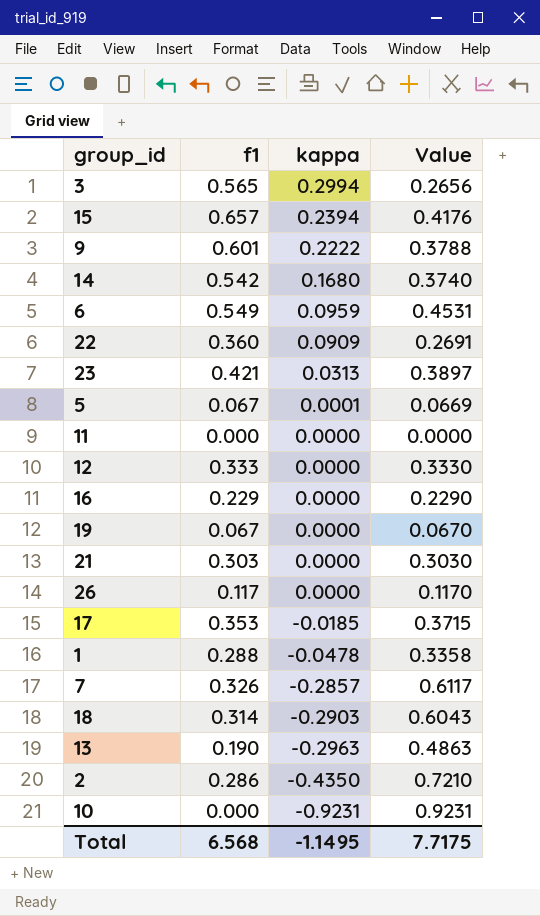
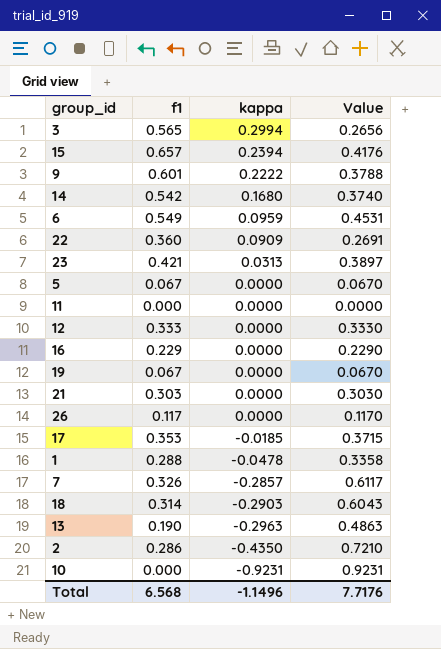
5 | kappa: 0.0001 -> 0.0000
5 | Value: 0.0669 -> 0.0670
Total | kappa: -1.1495 -> -1.1496
Total | Value: 7.7175 -> 7.7176

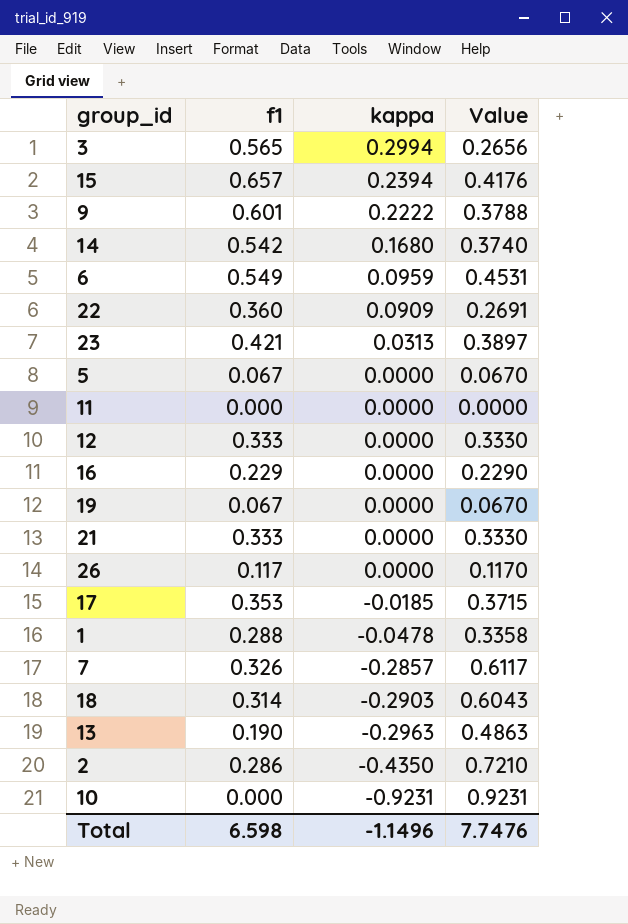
21 | f1: 0.303 -> 0.333
21 | Value: 0.3030 -> 0.3330
Total | f1: 6.568 -> 6.598
Total | Value: 7.7176 -> 7.7476

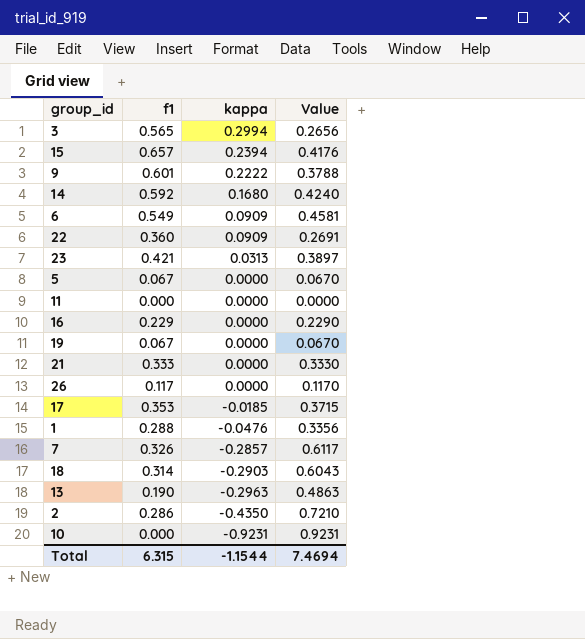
row 12: 0.333 | 0.0000 | 0.3330 -> none
14 | f1: 0.542 -> 0.592
14 | Value: 0.3740 -> 0.4240
6 | kappa: 0.0959 -> 0.0909
6 | Value: 0.4531 -> 0.4581
1 | kappa: -0.0478 -> -0.0476
1 | Value: 0.3358 -> 0.3356
Total | f1: 6.598 -> 6.315
Total | kappa: -1.1496 -> -1.1544
Total | Value: 7.7476 -> 7.4694

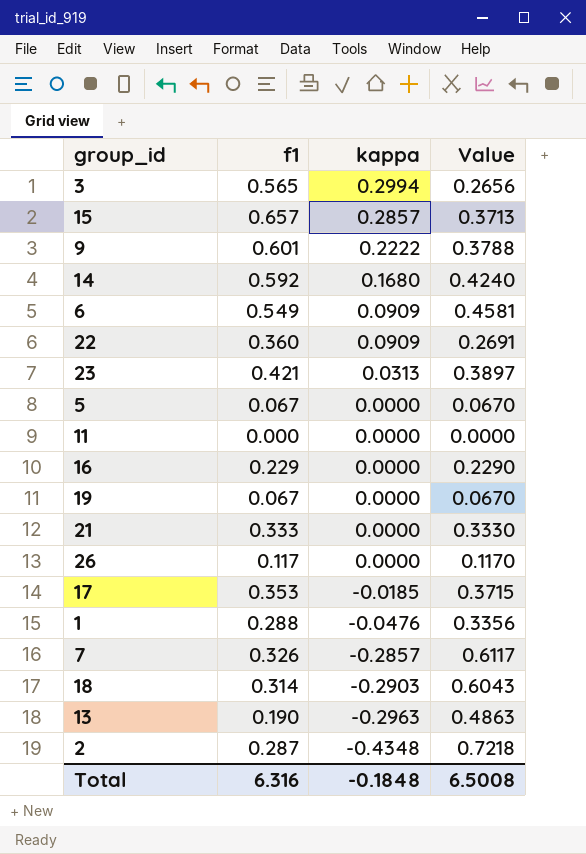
row 10: 0.000 | -0.9231 | 0.9231 -> none
15 | kappa: 0.2394 -> 0.2857
15 | Value: 0.4176 -> 0.3713
2 | f1: 0.286 -> 0.287
2 | kappa: -0.4350 -> -0.4348
2 | Value: 0.7210 -> 0.7218
Total | f1: 6.315 -> 6.316
Total | kappa: -1.1544 -> -0.1848
Total | Value: 7.4694 -> 6.5008

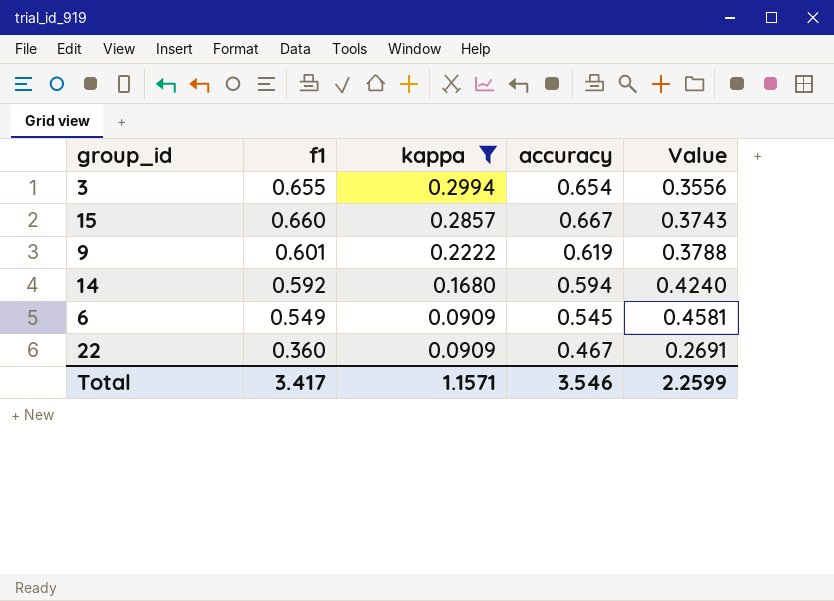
filter: none -> kappa >= 0.0909
column accuracy | position: none -> 4
3 | f1: 0.565 -> 0.655
3 | Value: 0.2656 -> 0.3556
15 | f1: 0.657 -> 0.660
15 | Value: 0.3713 -> 0.3743
Total | f1: 6.316 -> 3.417
Total | kappa: -0.1848 -> 1.1571
Total | Value: 6.5008 -> 2.2599

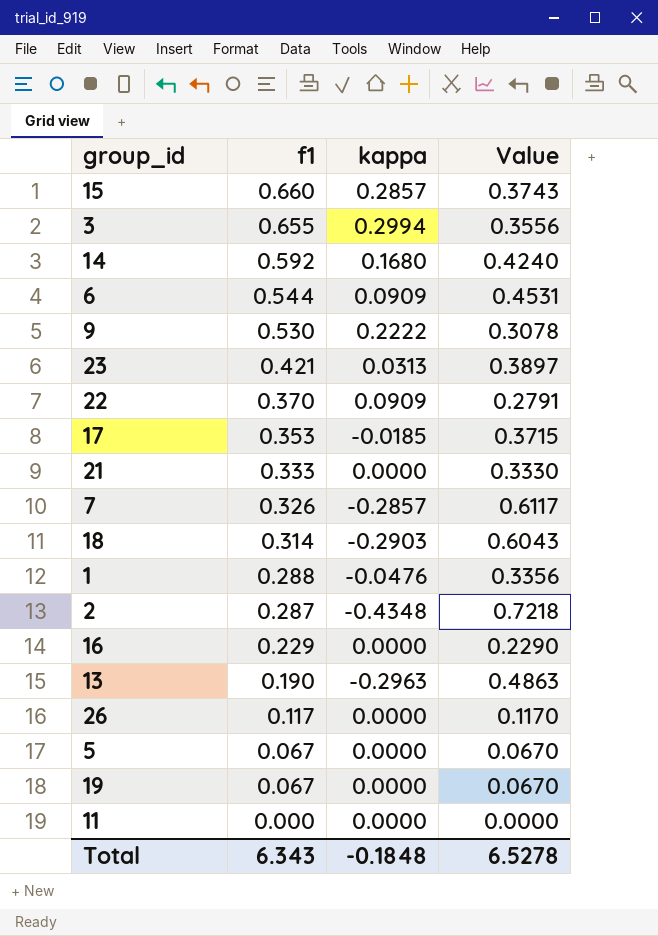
filter: kappa >= 0.0909 -> none
row order: kappa descending -> f1 descending
column accuracy | position: 4 -> none
6 | f1: 0.549 -> 0.544
6 | Value: 0.4581 -> 0.4531
9 | f1: 0.601 -> 0.530
9 | Value: 0.3788 -> 0.3078
22 | f1: 0.360 -> 0.370
22 | Value: 0.2691 -> 0.2791
Total | f1: 3.417 -> 6.343
Total | kappa: 1.1571 -> -0.1848
Total | Value: 2.2599 -> 6.5278

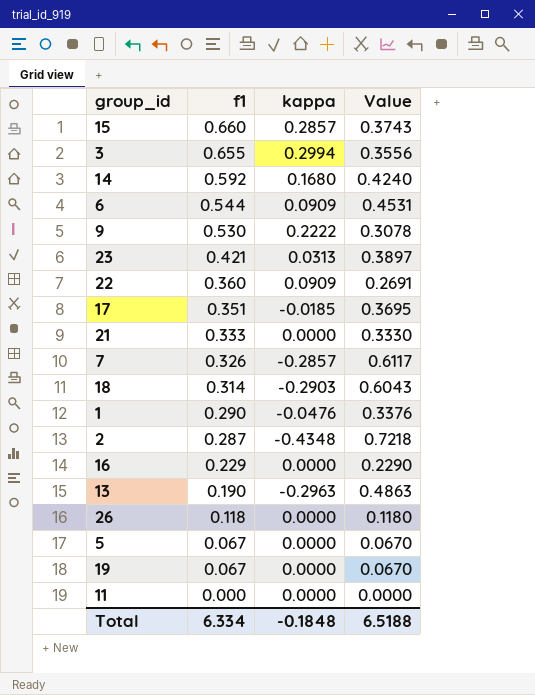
22 | f1: 0.370 -> 0.360
22 | Value: 0.2791 -> 0.2691
17 | f1: 0.353 -> 0.351
17 | Value: 0.3715 -> 0.3695
1 | f1: 0.288 -> 0.290
1 | Value: 0.3356 -> 0.3376
26 | f1: 0.117 -> 0.118
26 | Value: 0.1170 -> 0.1180
Total | f1: 6.343 -> 6.334
Total | Value: 6.5278 -> 6.5188

